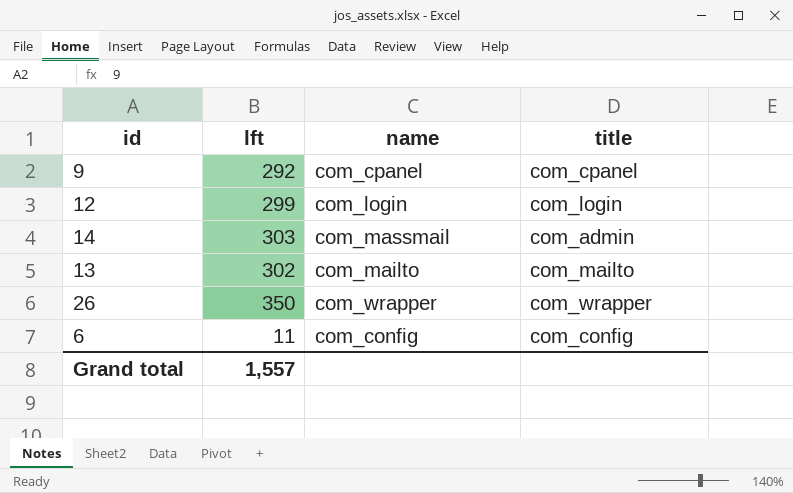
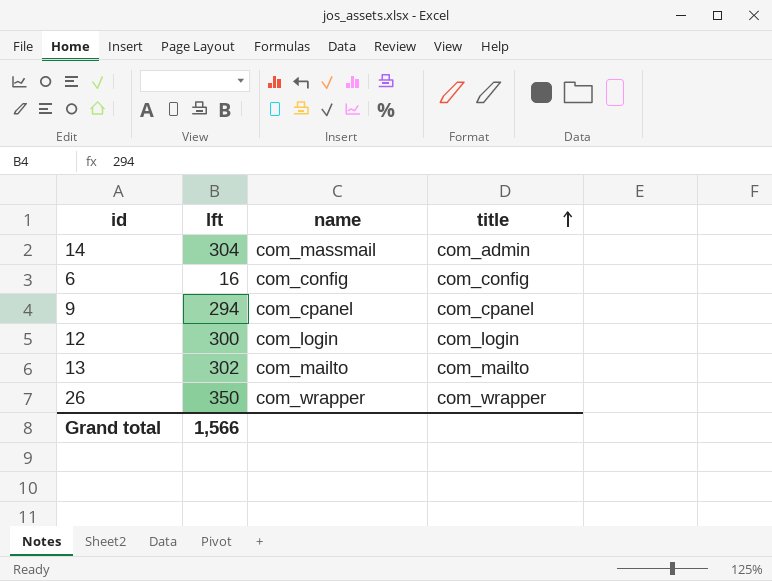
row order: none -> title ascending
14 | lft: 303 -> 304
6 | lft: 11 -> 16
9 | lft: 292 -> 294
12 | lft: 299 -> 300
Grand total | lft: 1,557 -> 1,566

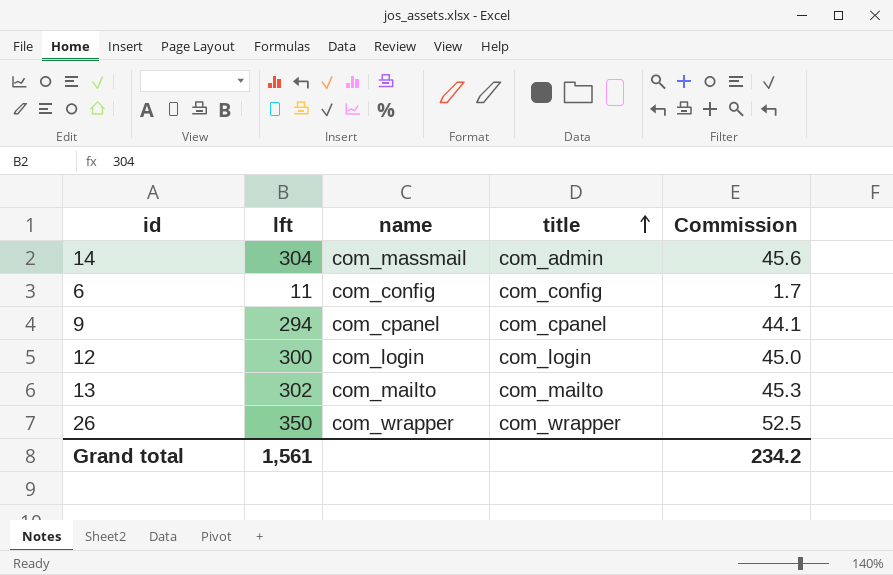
column Commission | formula: none -> [lft] * 0.15
6 | lft: 16 -> 11
Grand total | lft: 1,566 -> 1,561

